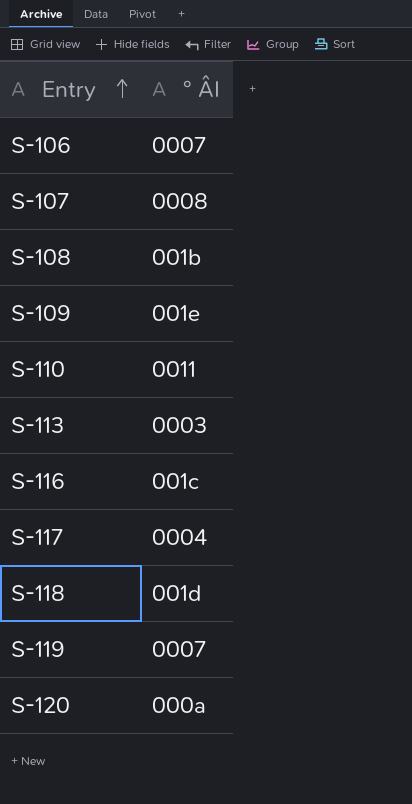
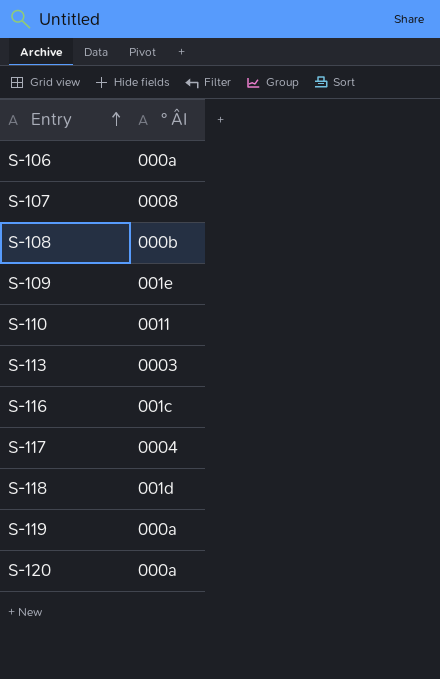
S-106 | ° ÂI: 0007 -> 000a
S-108 | ° ÂI: 001b -> 000b
S-119 | ° ÂI: 0007 -> 000a

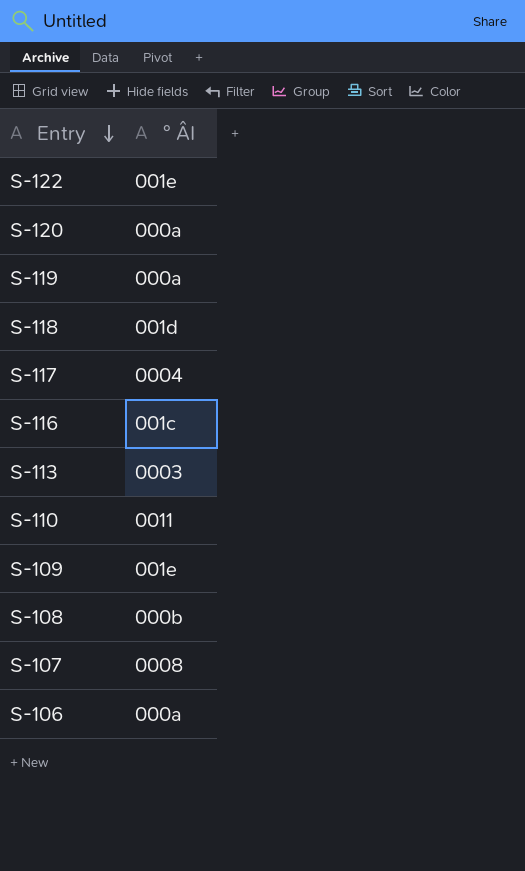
row order: Entry ascending -> Entry descending
row S-122: none -> 001e

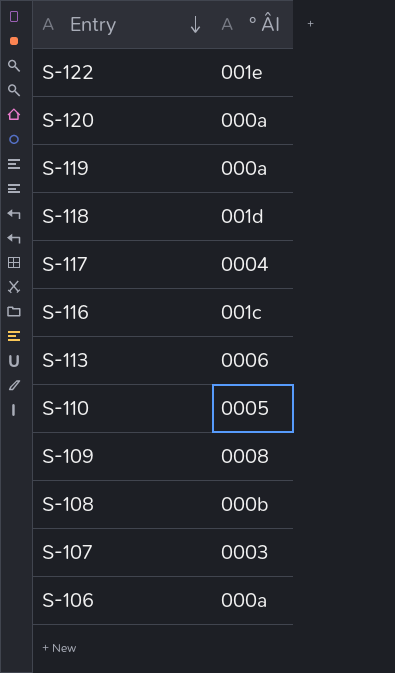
S-113 | ° ÂI: 0003 -> 0006
S-110 | ° ÂI: 0011 -> 0005
S-109 | ° ÂI: 001e -> 0008
S-107 | ° ÂI: 0008 -> 0003

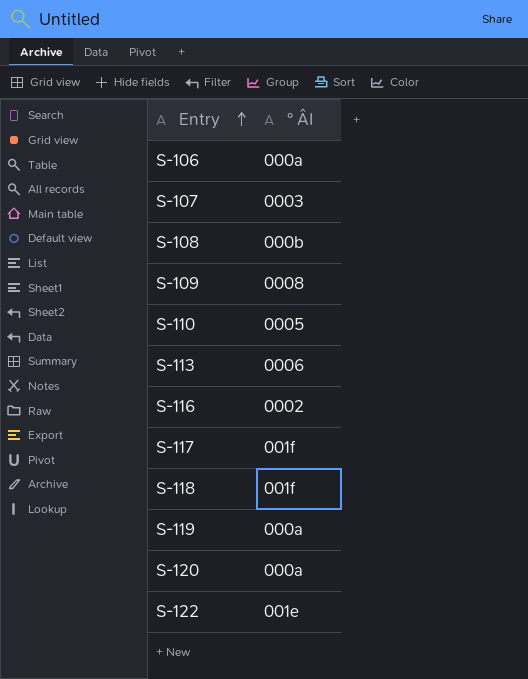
row order: Entry descending -> Entry ascending
S-116 | ° ÂI: 001c -> 0002
S-117 | ° ÂI: 0004 -> 001f
S-118 | ° ÂI: 001d -> 001f

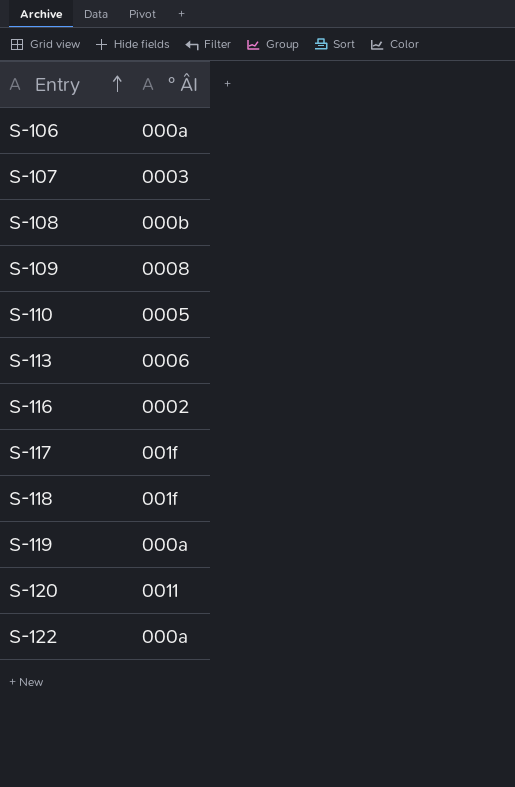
S-120 | ° ÂI: 000a -> 0011
S-122 | ° ÂI: 001e -> 000a

